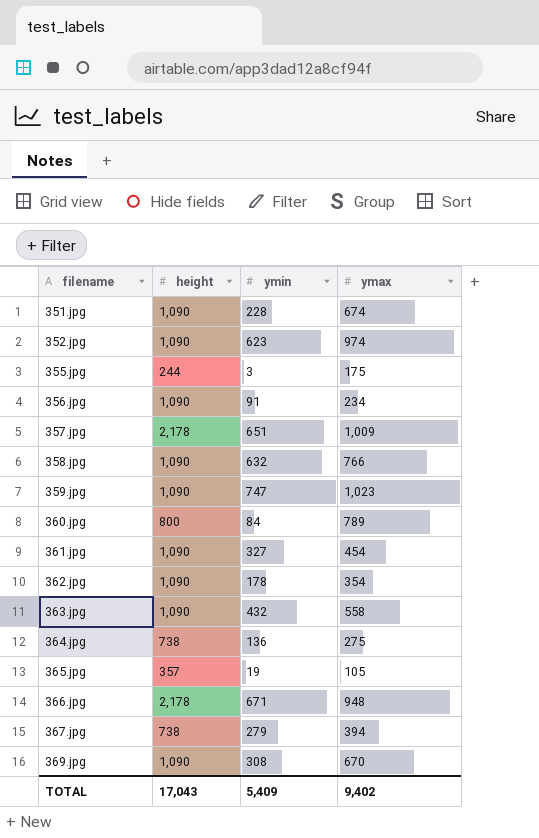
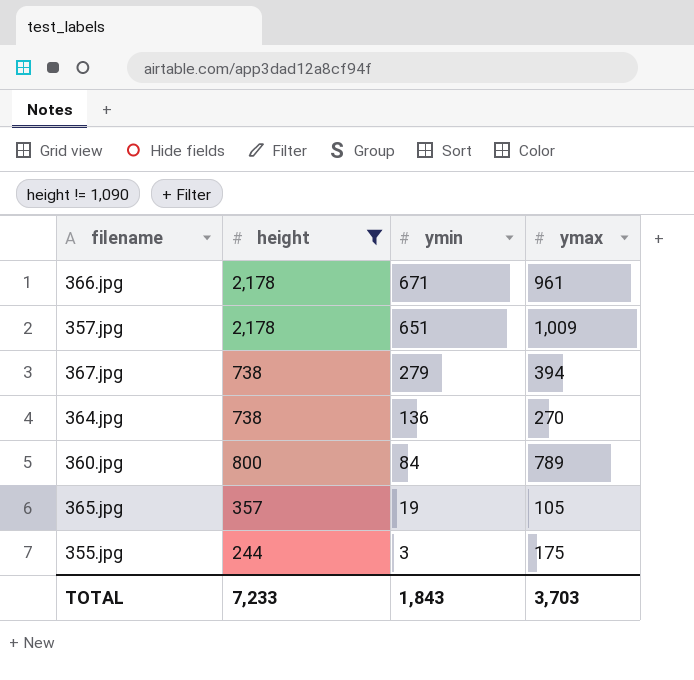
filter: none -> height != 1,090
row order: filename ascending -> ymin descending
366.jpg | ymax: 948 -> 961
364.jpg | ymax: 275 -> 270
TOTAL | height: 17,043 -> 7,233
TOTAL | ymin: 5,409 -> 1,843
TOTAL | ymax: 9,402 -> 3,703

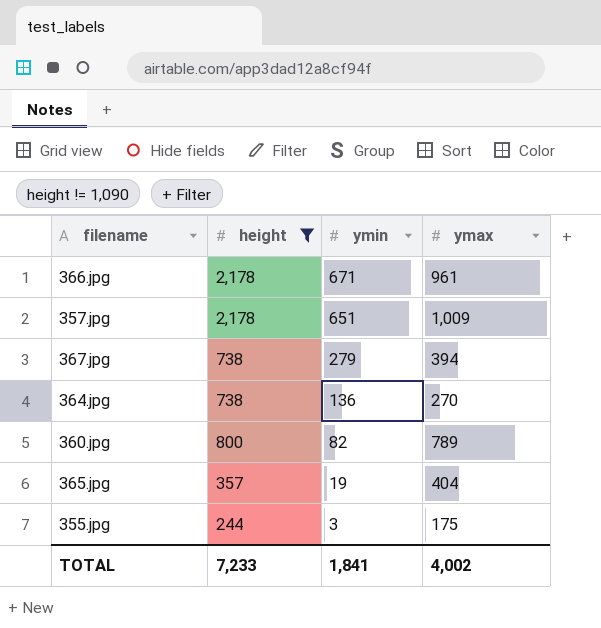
360.jpg | ymin: 84 -> 82
365.jpg | ymax: 105 -> 404
TOTAL | ymin: 1,843 -> 1,841
TOTAL | ymax: 3,703 -> 4,002

